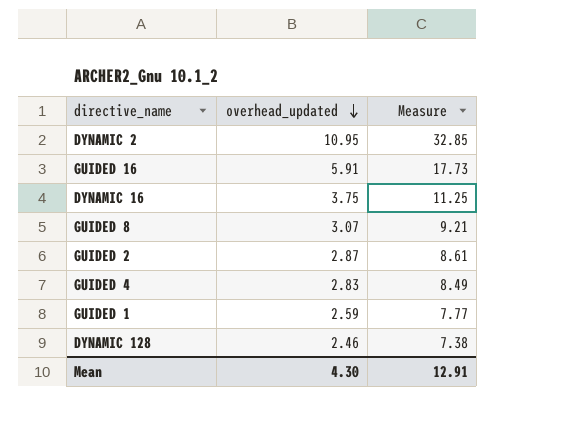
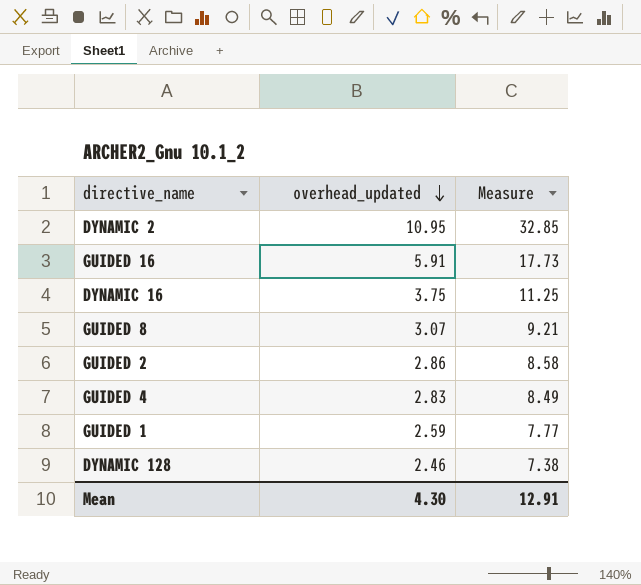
GUIDED 2 | overhead_updated: 2.87 -> 2.86
GUIDED 2 | Measure: 8.61 -> 8.58

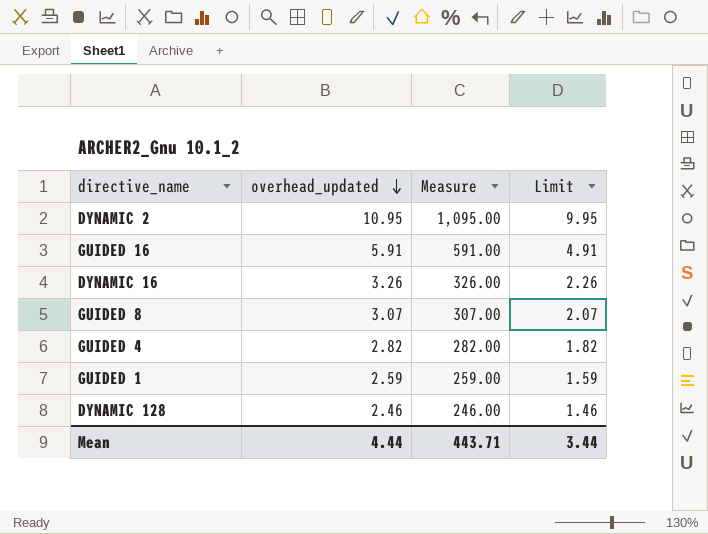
column Measure | formula: [overhead_updated] * 3 -> [overhead_updated] * 100
column Limit | formula: none -> [overhead_updated] - 1
row GUIDED 2: 2.86 | 8.58 -> none
DYNAMIC 16 | overhead_updated: 3.75 -> 3.26
GUIDED 4 | overhead_updated: 2.83 -> 2.82
Mean | overhead_updated: 4.30 -> 4.44
Mean | Measure: 12.91 -> 443.71

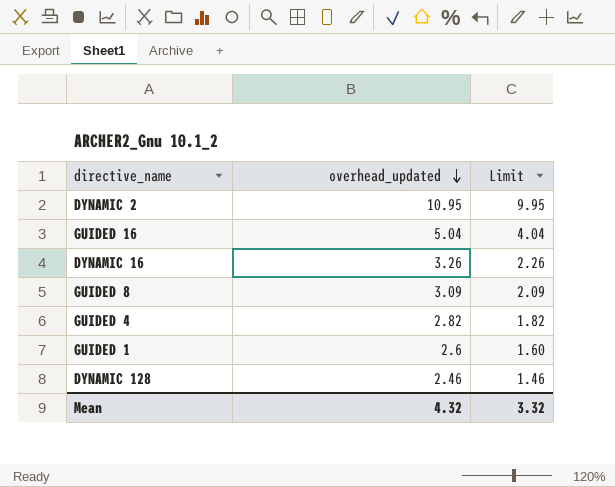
column Measure | formula: [overhead_updated] * 100 -> none
GUIDED 16 | overhead_updated: 5.91 -> 5.04
GUIDED 16 | Limit: 4.91 -> 4.04
GUIDED 8 | overhead_updated: 3.07 -> 3.09
GUIDED 8 | Limit: 2.07 -> 2.09
GUIDED 1 | overhead_updated: 2.59 -> 2.6
GUIDED 1 | Limit: 1.59 -> 1.60
Mean | overhead_updated: 4.44 -> 4.32
Mean | Limit: 3.44 -> 3.32

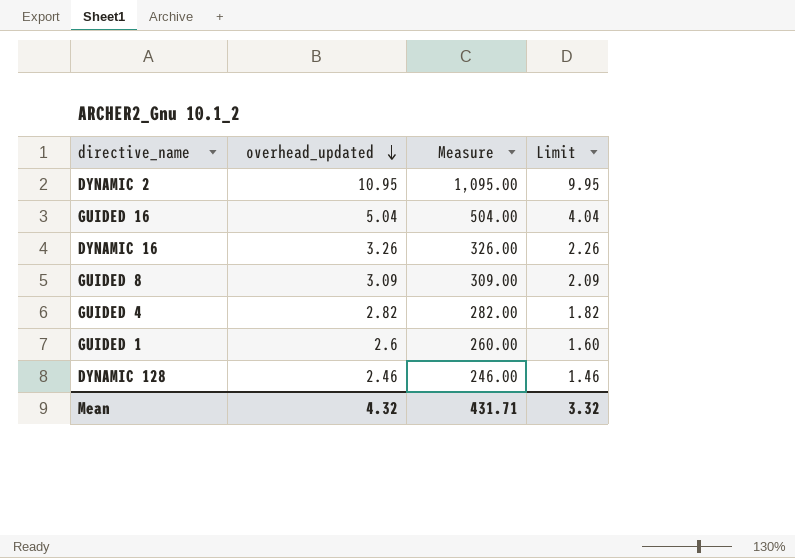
column Measure | formula: none -> [overhead_updated] * 100

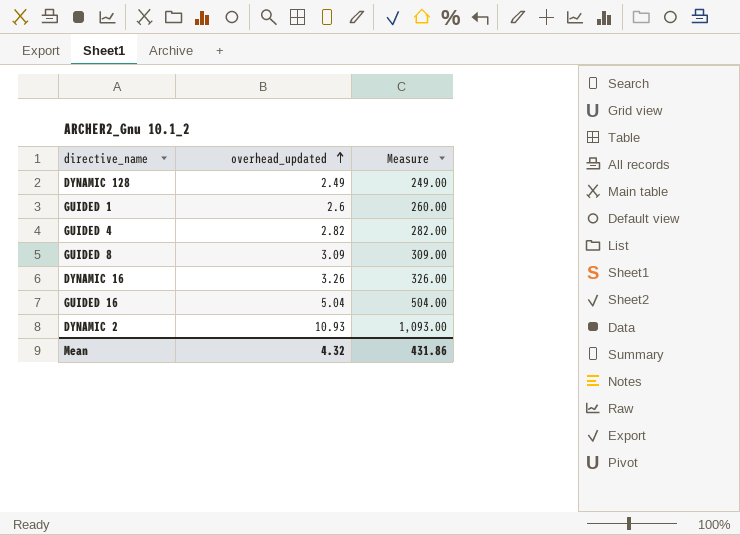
row order: overhead_updated descending -> overhead_updated ascending
column Limit | formula: [overhead_updated] - 1 -> none
DYNAMIC 128 | overhead_updated: 2.46 -> 2.49
DYNAMIC 128 | Measure: 246.00 -> 249.00
DYNAMIC 2 | overhead_updated: 10.95 -> 10.93
DYNAMIC 2 | Measure: 1,095.00 -> 1,093.00
Mean | Measure: 431.71 -> 431.86

